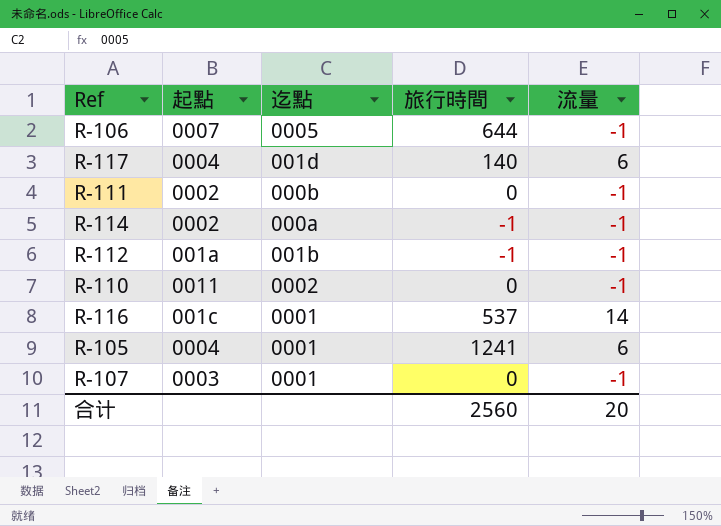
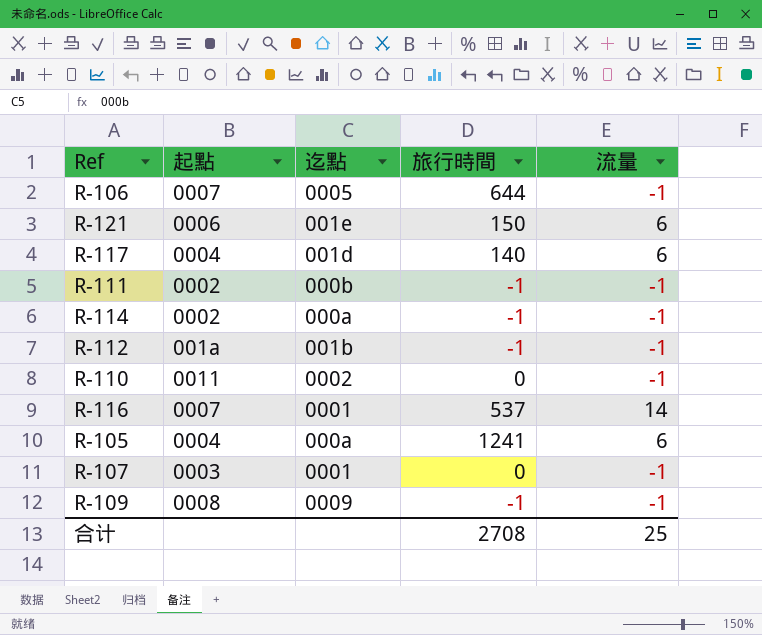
row R-121: none -> 0006 | 001e | 150 | 6
R-111 | 旅行時間: 0 -> -1
R-116 | 起點: 001c -> 0007
R-105 | 迄點: 0001 -> 000a
row R-109: none -> 0008 | 0009 | -1 | -1
合计 | 旅行時間: 2560 -> 2708
合计 | 流量: 20 -> 25

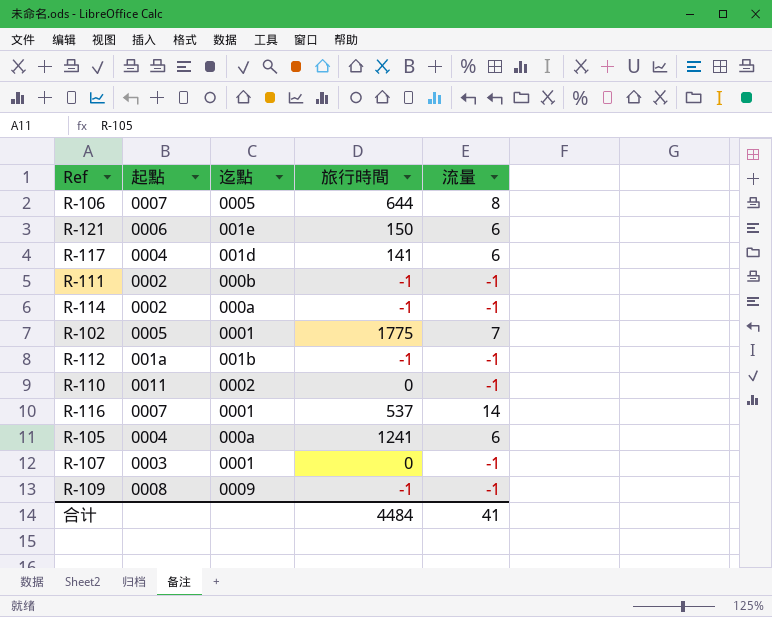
R-106 | 流量: -1 -> 8
R-117 | 旅行時間: 140 -> 141
row R-102: none -> 0005 | 0001 | 1775 | 7
合计 | 旅行時間: 2708 -> 4484
合计 | 流量: 25 -> 41

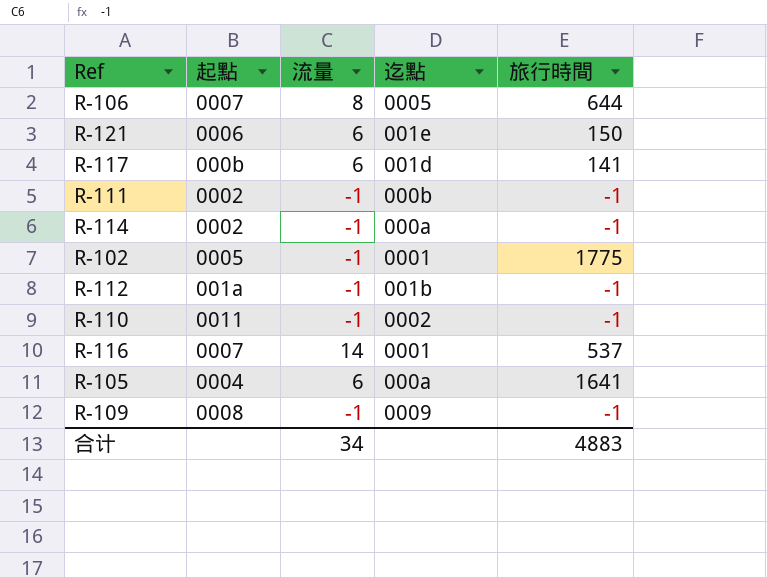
column 流量 | position: 5 -> 3
row R-107: 0003 | 0001 | 0 | -1 -> none
R-117 | 起點: 0004 -> 000b
R-102 | 流量: 7 -> -1
R-110 | 旅行時間: 0 -> -1
R-105 | 旅行時間: 1241 -> 1641
合计 | 流量: 41 -> 34
合计 | 旅行時間: 4484 -> 4883

